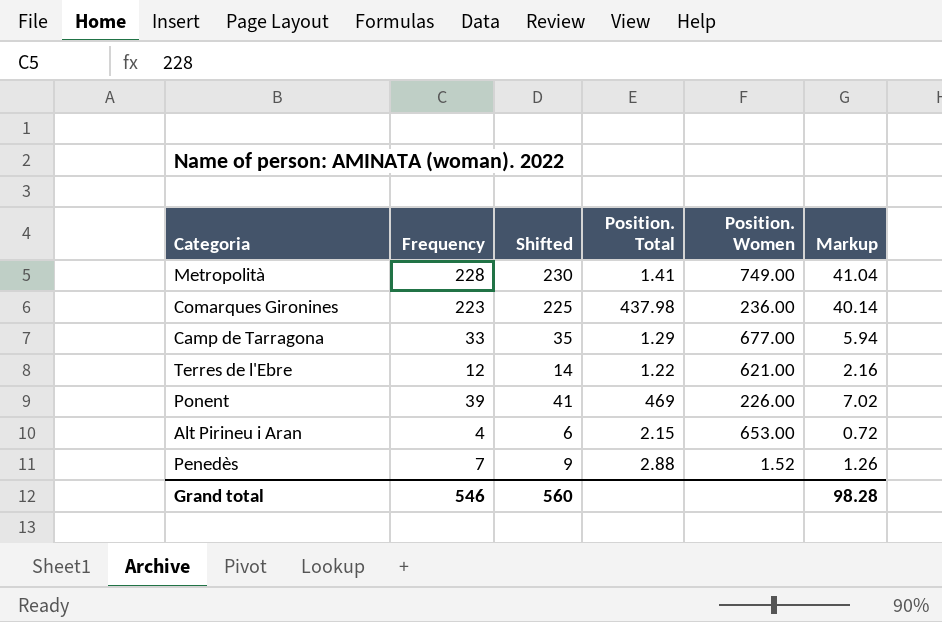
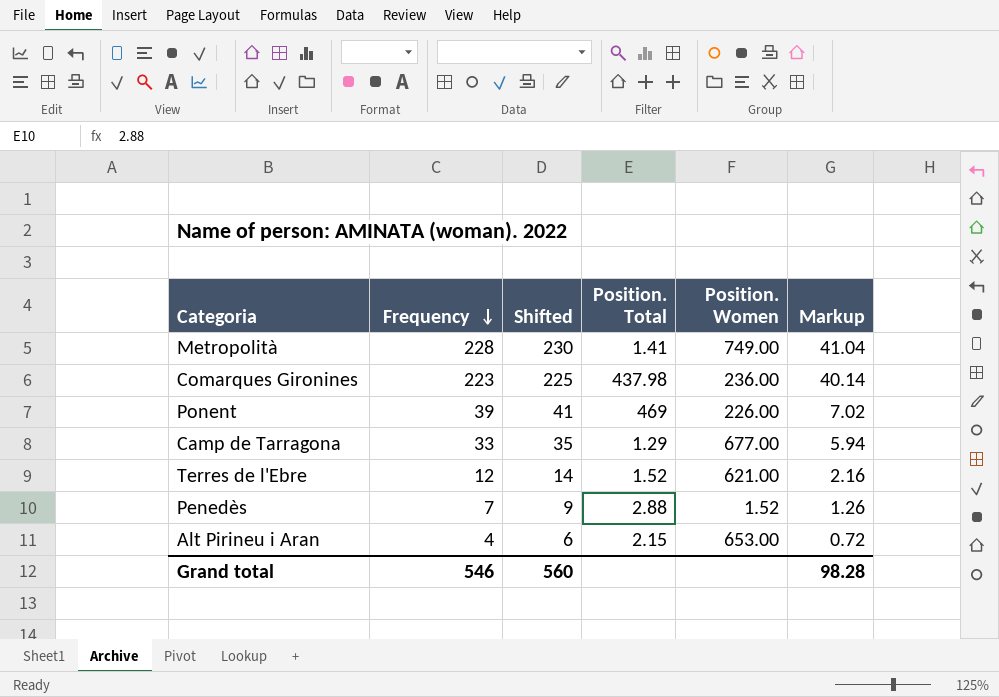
row order: none -> Frequency descending
Terres de l'Ebre | Position. Total: 1.22 -> 1.52

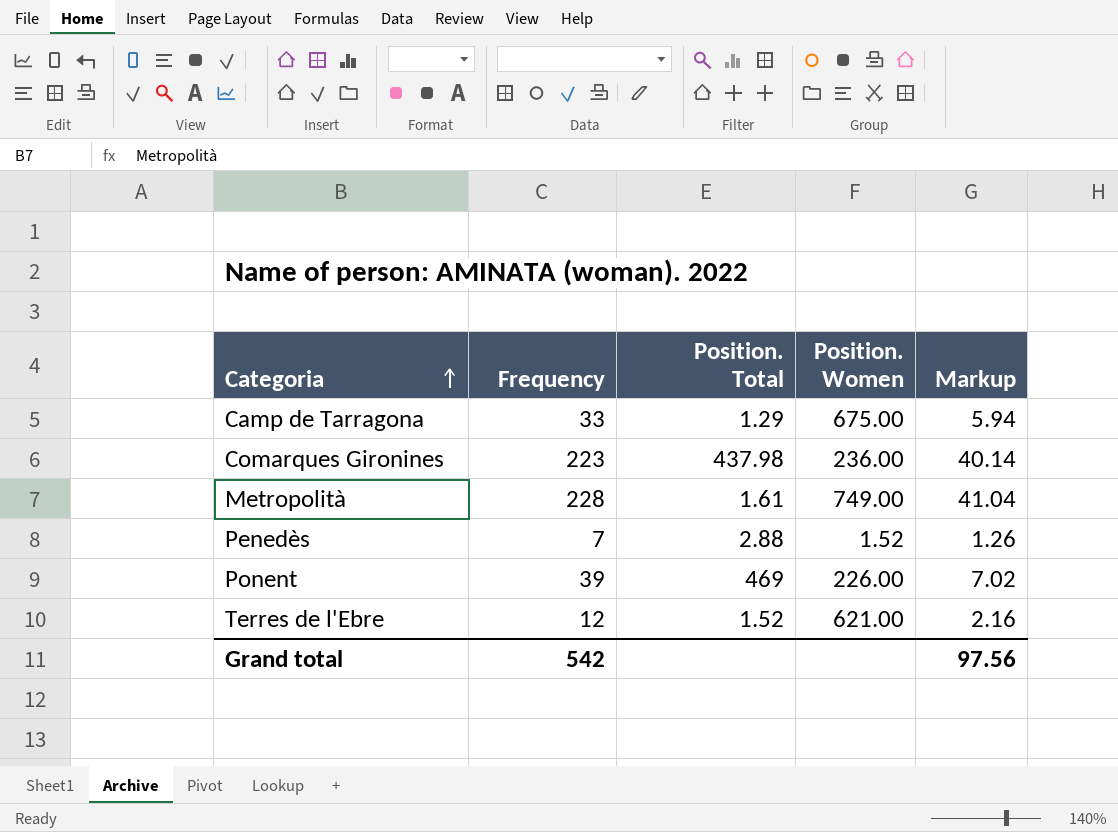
row order: Frequency descending -> Categoria ascending
column Shifted | formula: [Frequency] + 2 -> none
row Alt Pirineu i Aran: 4 | 6 | 2.15 | 653.00 | 0.72 -> none
Camp de Tarragona | Position. Women: 677.00 -> 675.00
Metropolità | Position. Total: 1.41 -> 1.61
Grand total | Frequency: 546 -> 542
Grand total | Markup: 98.28 -> 97.56

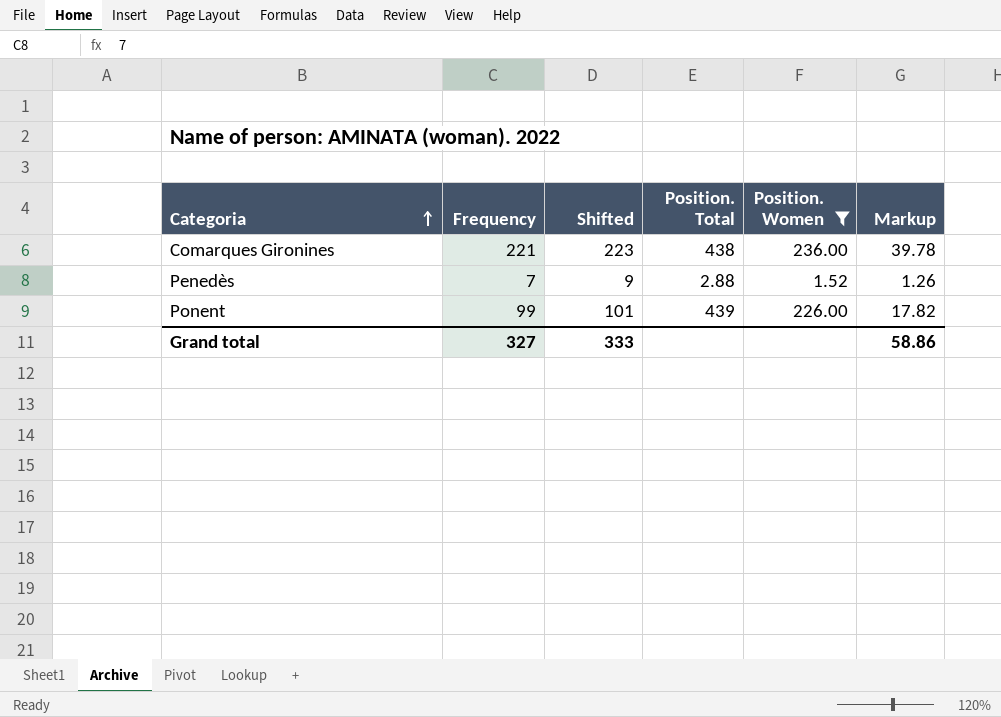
filter: none -> Position. Women <= 236.00
column Shifted | formula: none -> [Frequency] + 2
Comarques Gironines | Frequency: 223 -> 221
Comarques Gironines | Position. Total: 437.98 -> 438
Comarques Gironines | Markup: 40.14 -> 39.78
Ponent | Frequency: 39 -> 99
Ponent | Position. Total: 469 -> 439
Ponent | Markup: 7.02 -> 17.82
Grand total | Frequency: 542 -> 327
Grand total | Markup: 97.56 -> 58.86

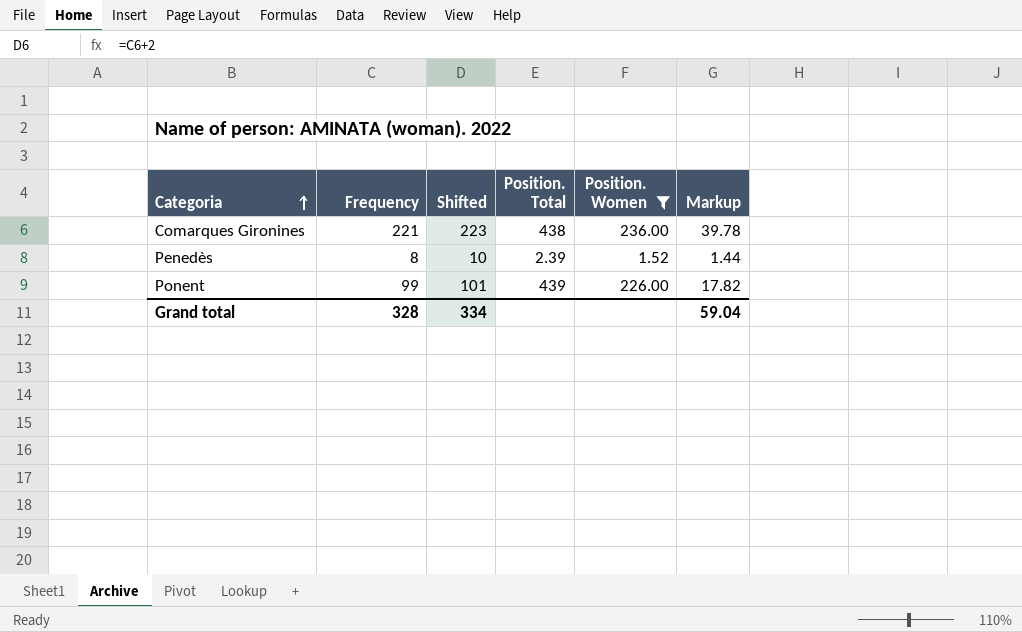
Penedès | Frequency: 7 -> 8
Penedès | Shifted: 9 -> 10
Penedès | Position. Total: 2.88 -> 2.39
Penedès | Markup: 1.26 -> 1.44
Grand total | Frequency: 327 -> 328
Grand total | Shifted: 333 -> 334
Grand total | Markup: 58.86 -> 59.04

